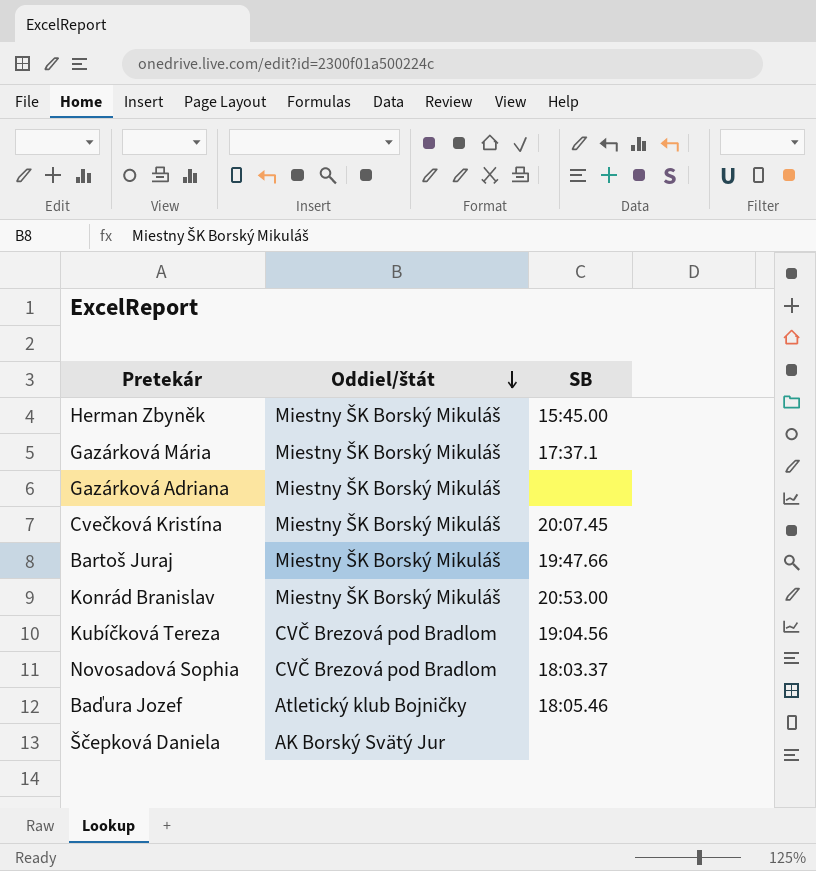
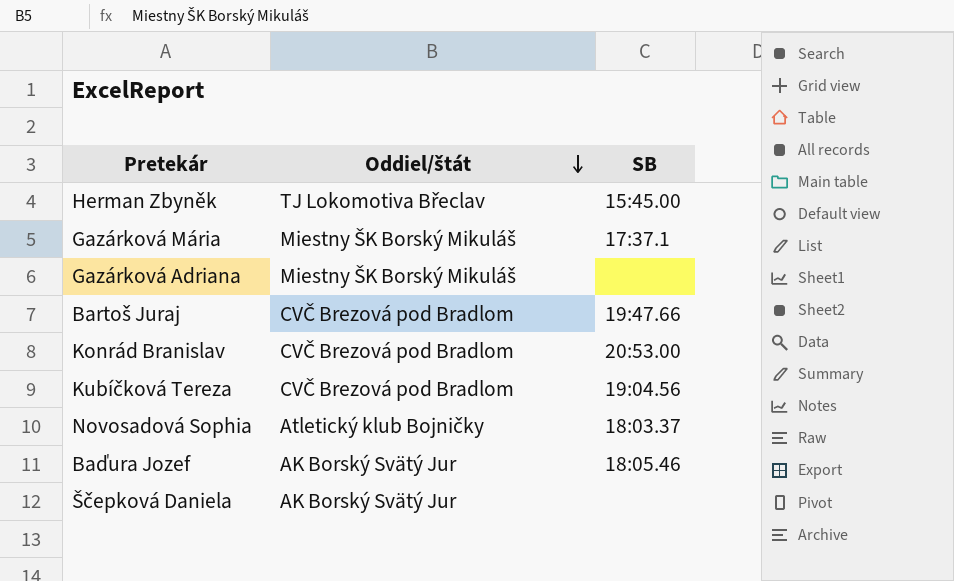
row Cvečková Kristína: Miestny ŠK Borský Mikuláš | 20:07.45 -> none
Herman Zbyněk | Oddiel/štát: Miestny ŠK Borský Mikuláš -> TJ Lokomotiva Břeclav
Bartoš Juraj | Oddiel/štát: Miestny ŠK Borský Mikuláš -> CVČ Brezová pod Bradlom
Konrád Branislav | Oddiel/štát: Miestny ŠK Borský Mikuláš -> CVČ Brezová pod Bradlom
Novosadová Sophia | Oddiel/štát: CVČ Brezová pod Bradlom -> Atletický klub Bojničky
Baďura Jozef | Oddiel/štát: Atletický klub Bojničky -> AK Borský Svätý Jur

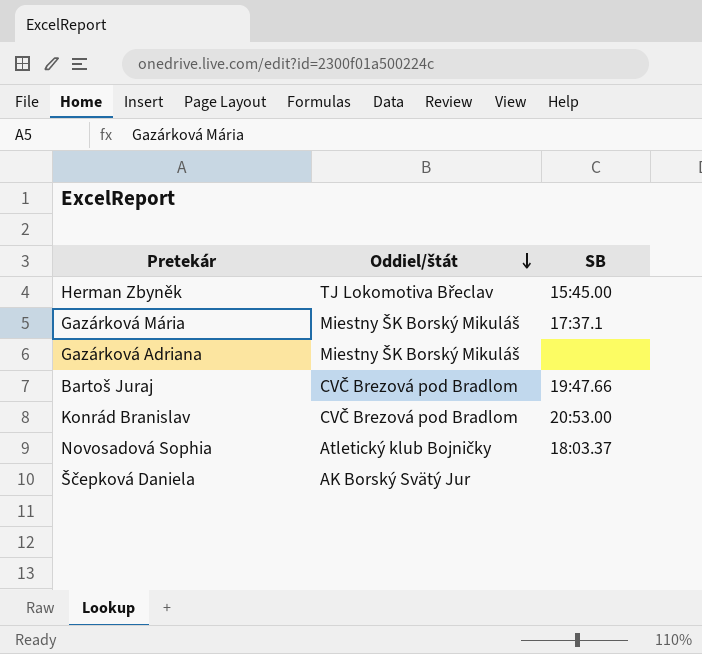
row Kubíčková Tereza: CVČ Brezová pod Bradlom | 19:04.56 -> none
row Baďura Jozef: AK Borský Svätý Jur | 18:05.46 -> none

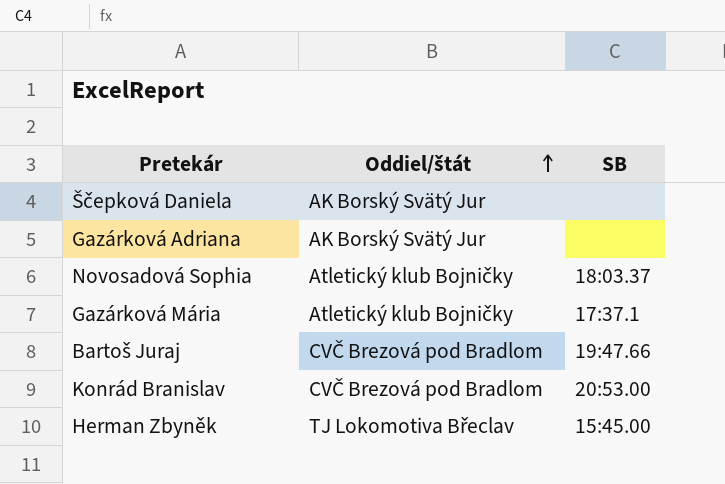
row order: Oddiel/štát descending -> Oddiel/štát ascending
Gazárková Adriana | Oddiel/štát: Miestny ŠK Borský Mikuláš -> AK Borský Svätý Jur
Gazárková Mária | Oddiel/štát: Miestny ŠK Borský Mikuláš -> Atletický klub Bojničky

